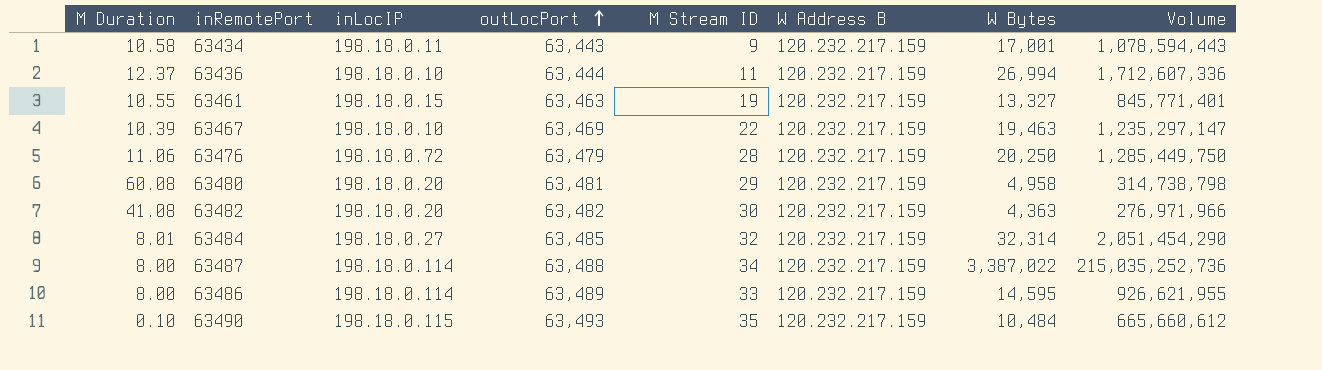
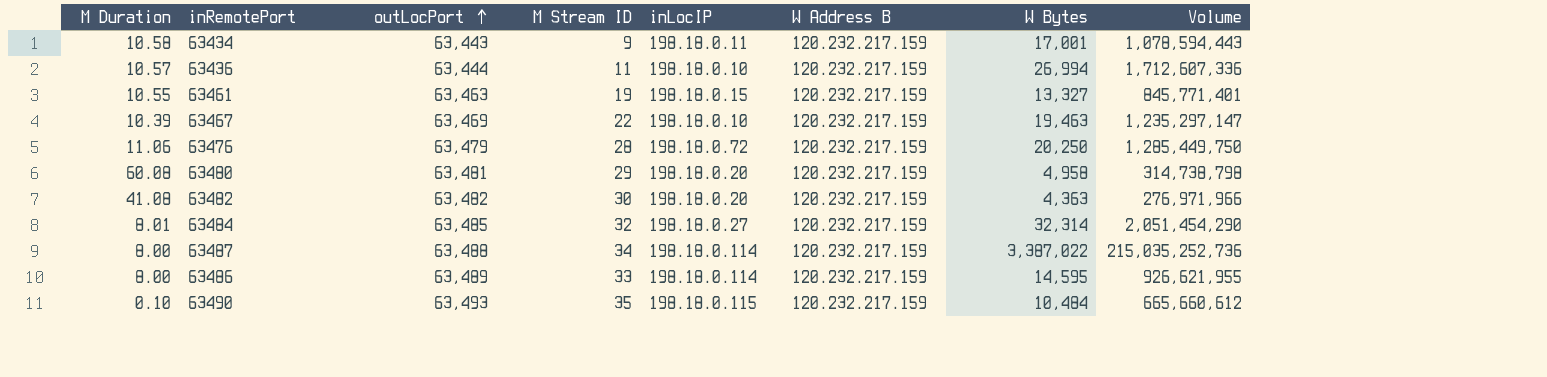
column inLocIP | position: 3 -> 5
63436 | M Duration: 12.37 -> 10.57

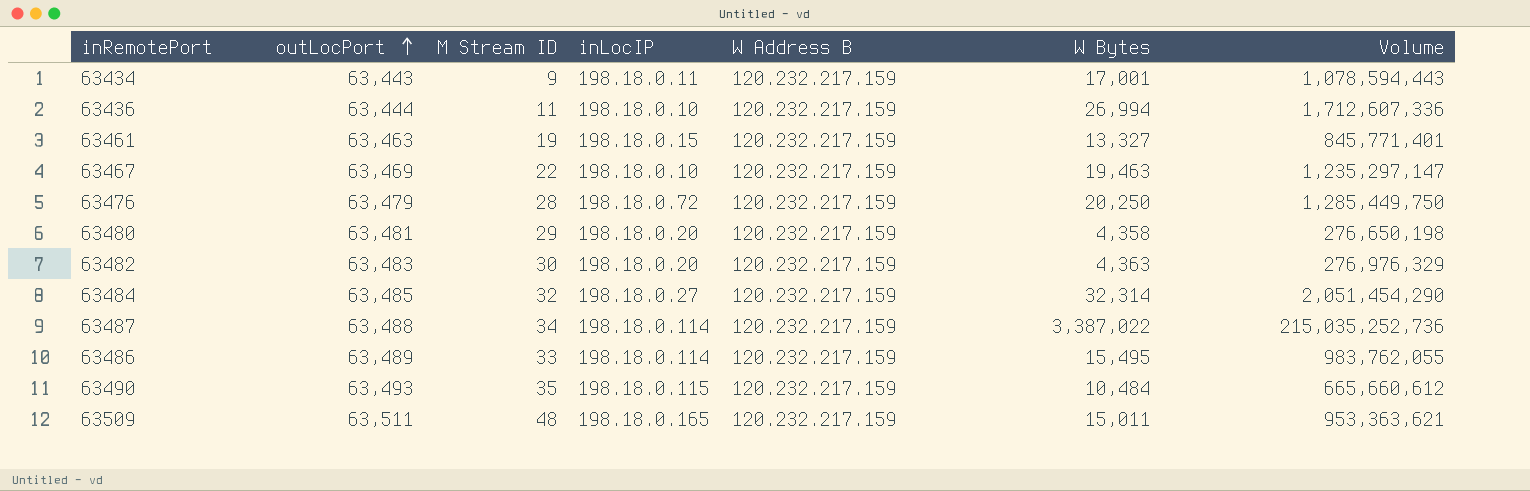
column M Duration | position: 1 -> none
63480 | W Bytes: 4,958 -> 4,358
63480 | Volume: 314,738,798 -> 276,650,198
63482 | outLocPort: 63,482 -> 63,483
63482 | Volume: 276,971,966 -> 276,976,329
63486 | W Bytes: 14,595 -> 15,495
63486 | Volume: 926,621,955 -> 983,762,055
row 63509: none -> 63,511 | 48 | 198.18.0.165 | 120.232.217.159 | 15,011 | 953,363,621

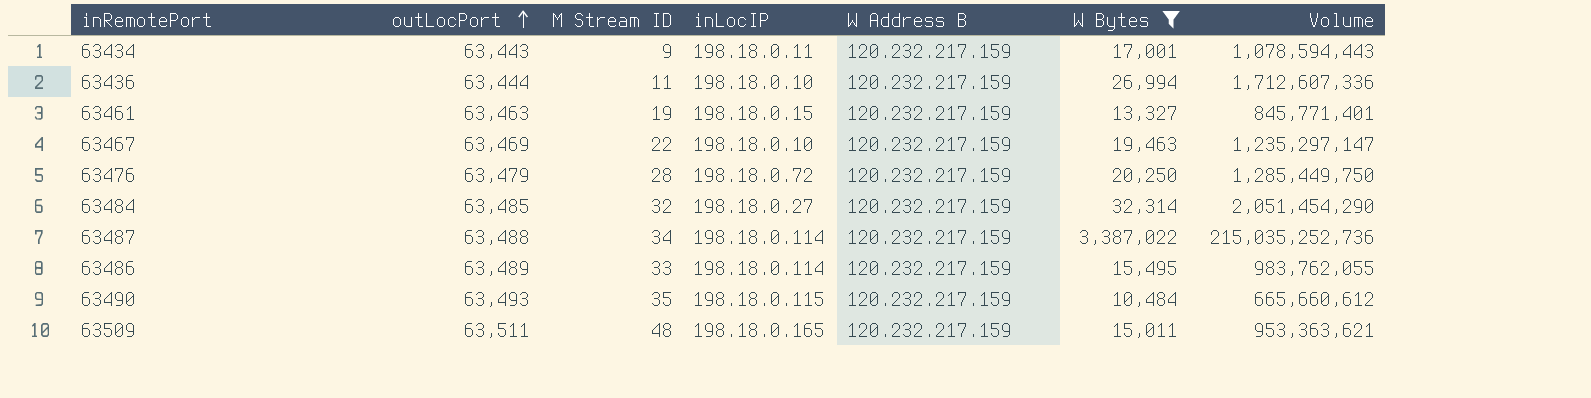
filter: none -> W Bytes >= 10,484

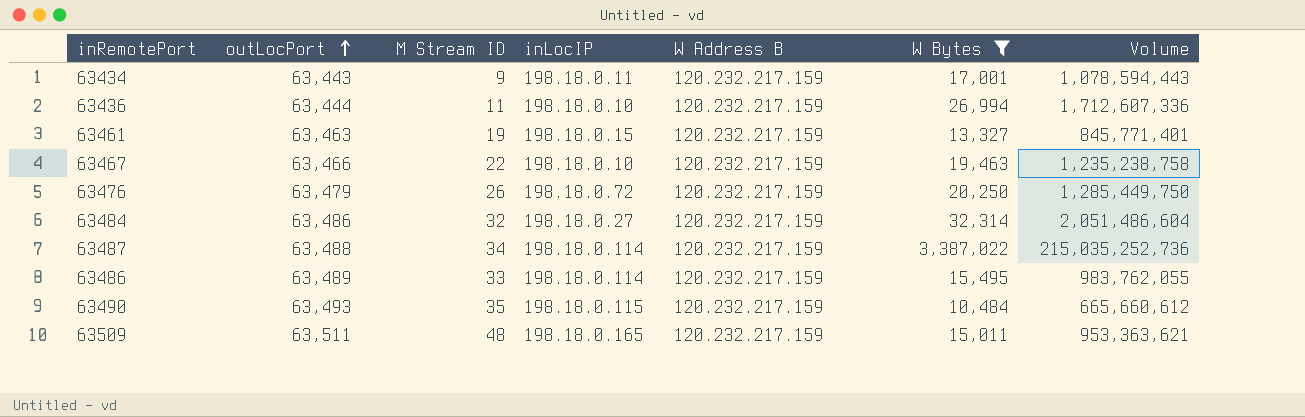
63467 | outLocPort: 63,469 -> 63,466
63467 | Volume: 1,235,297,147 -> 1,235,238,758
63476 | M Stream ID: 28 -> 26
63484 | outLocPort: 63,485 -> 63,486
63484 | Volume: 2,051,454,290 -> 2,051,486,604

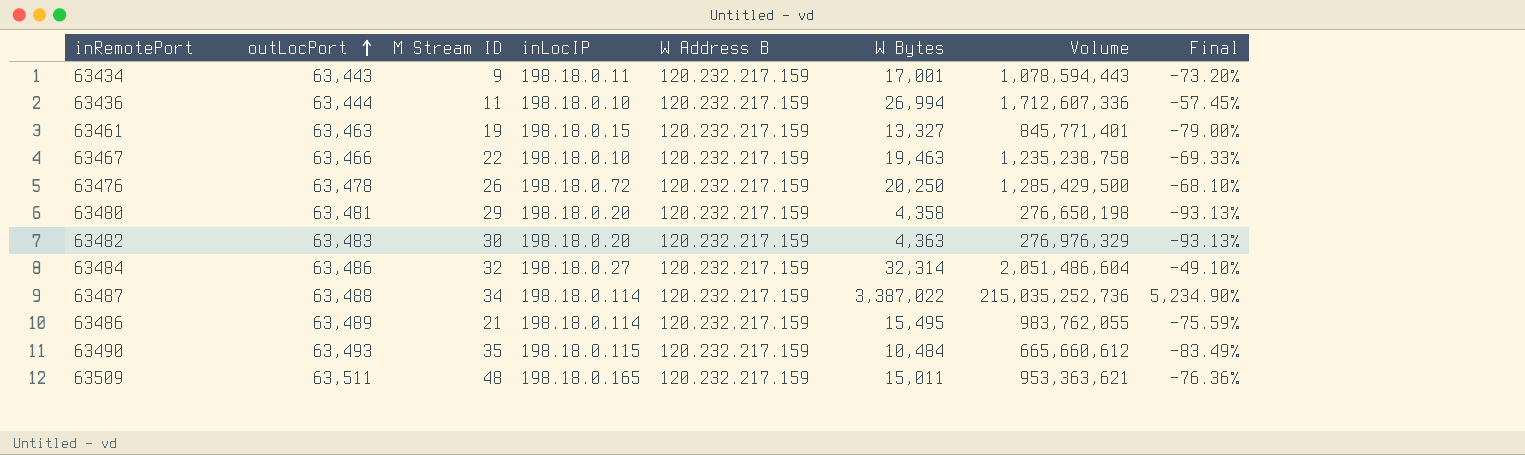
filter: W Bytes >= 10,484 -> none
column Final | formula: none -> ([W Bytes] - [outLocPort]) / [outLocPort]
63476 | outLocPort: 63,479 -> 63,478
63476 | Volume: 1,285,449,750 -> 1,285,429,500
63486 | M Stream ID: 33 -> 21

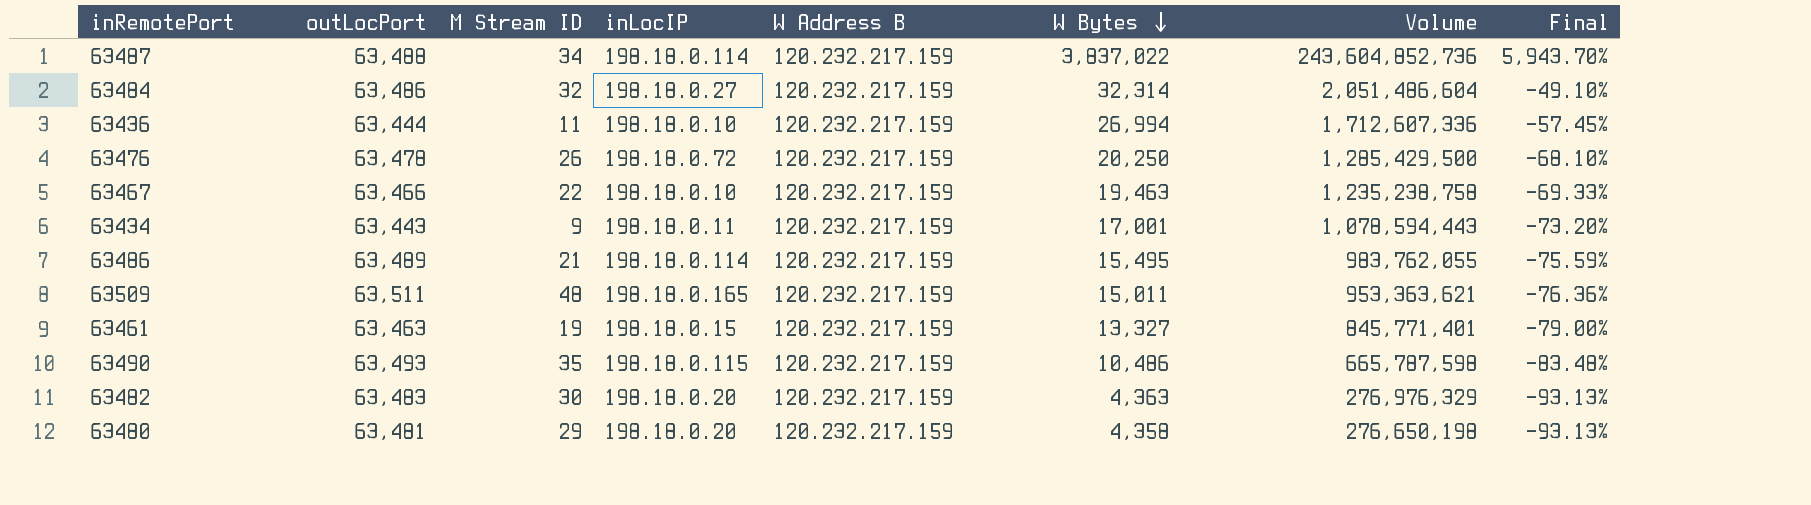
row order: outLocPort ascending -> W Bytes descending
63487 | W Bytes: 3,387,022 -> 3,837,022
63487 | Volume: 215,035,252,736 -> 243,604,852,736
63487 | Final: 5,234.90% -> 5,943.70%
63490 | W Bytes: 10,484 -> 10,486
63490 | Volume: 665,660,612 -> 665,787,598
63490 | Final: -83.49% -> -83.48%

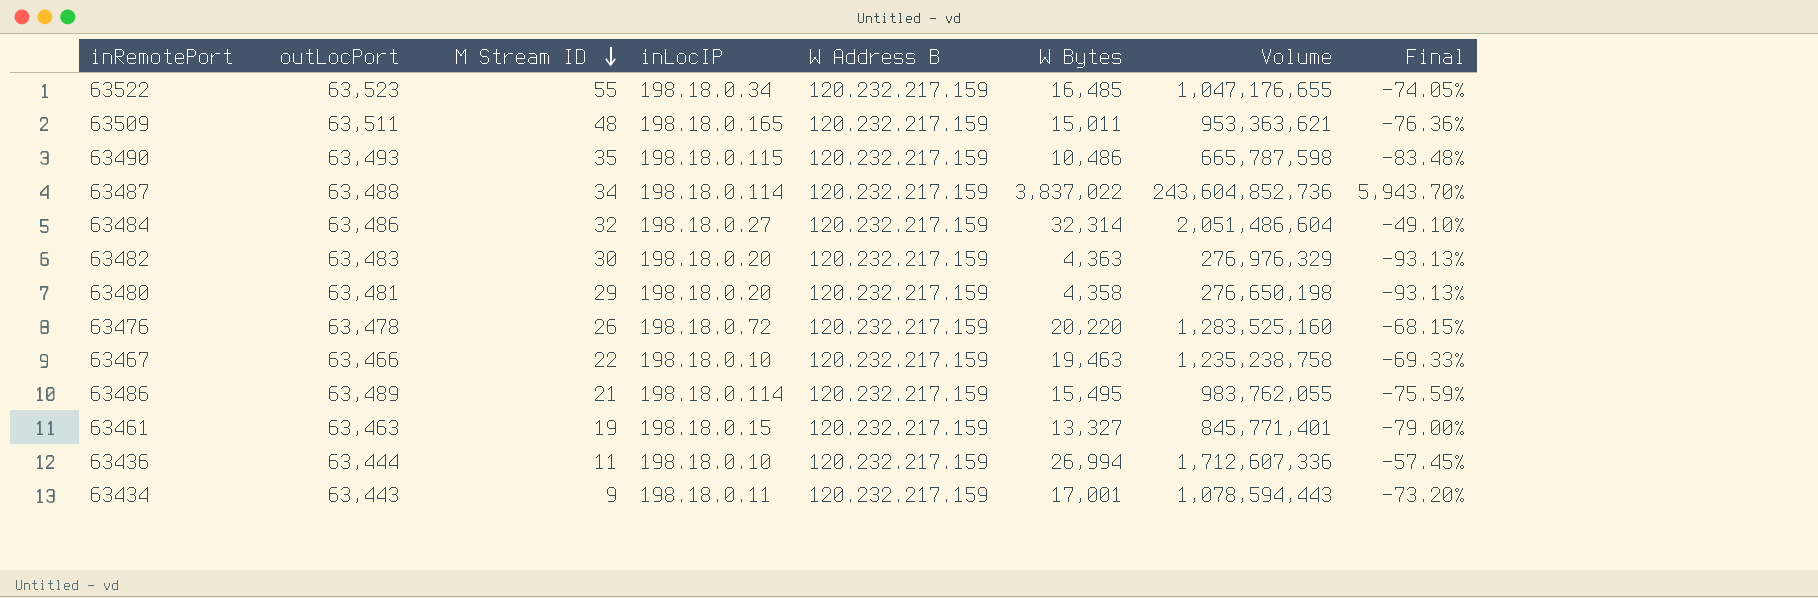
row order: W Bytes descending -> M Stream ID descending
row 63522: none -> 63,523 | 55 | 198.18.0.34 | 120.232.217.159 | 16,485 | 1,047,176,655 | -74.05%
63476 | W Bytes: 20,250 -> 20,220
63476 | Volume: 1,285,429,500 -> 1,283,525,160
63476 | Final: -68.10% -> -68.15%

